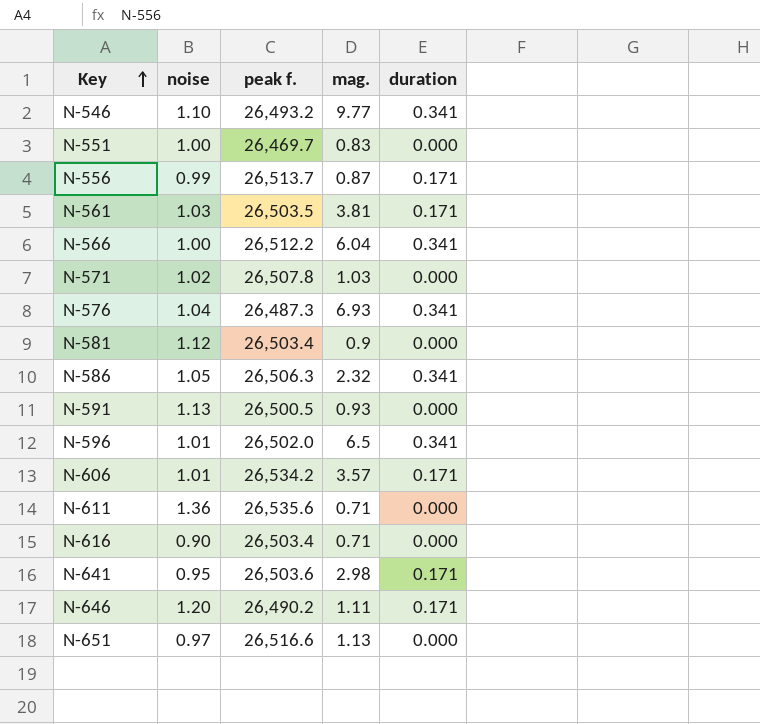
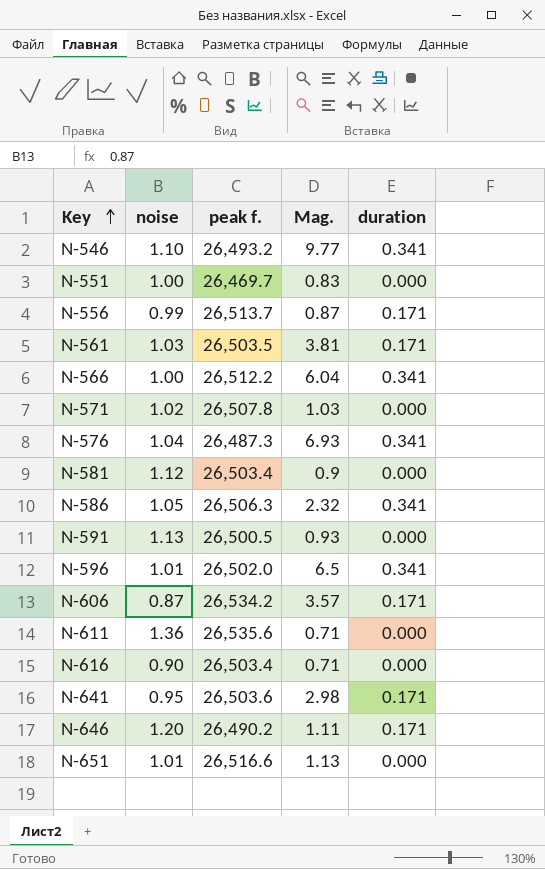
column name: mag. -> Mag.
N-606 | noise: 1.01 -> 0.87
N-651 | noise: 0.97 -> 1.01

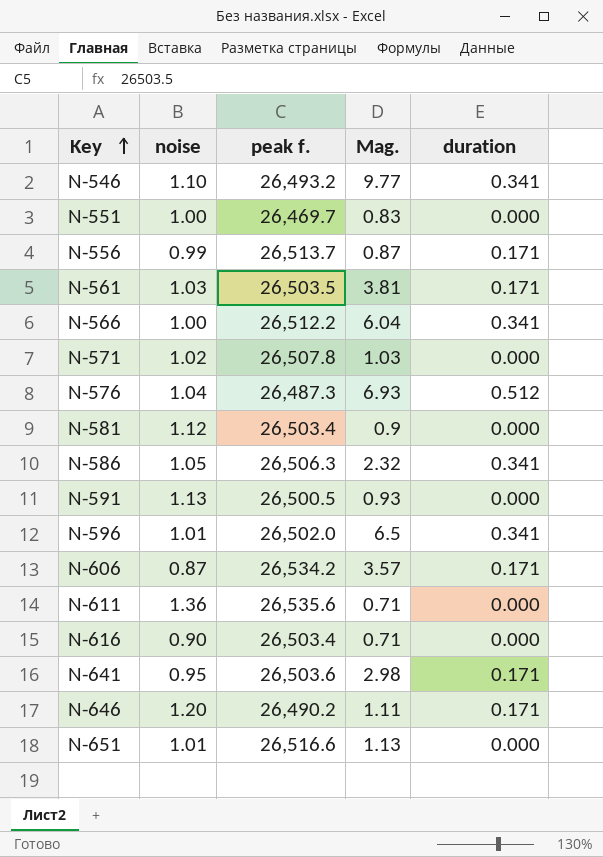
N-576 | duration: 0.341 -> 0.512

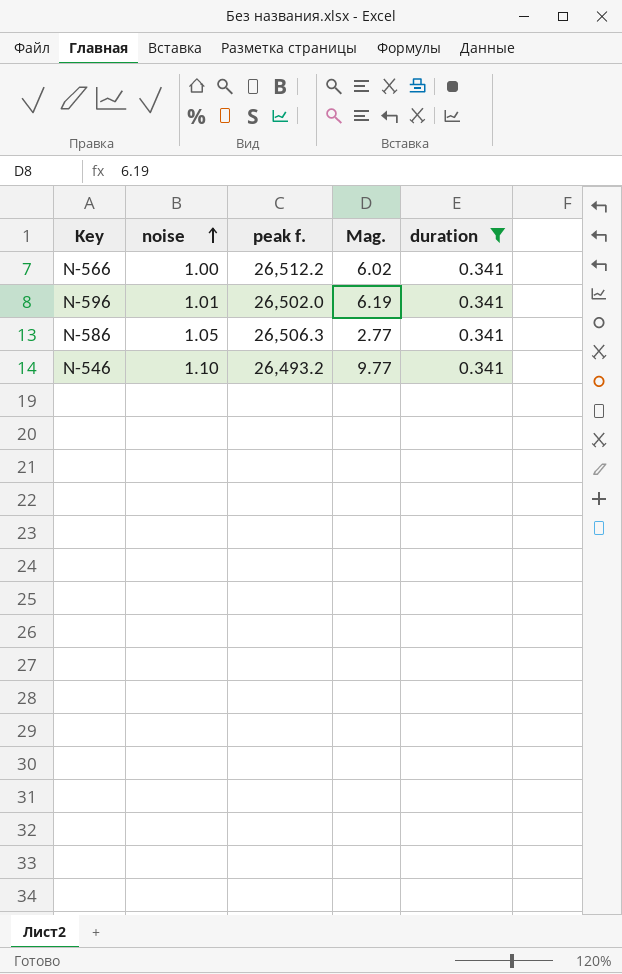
filter: none -> duration = 0.341
row order: Key ascending -> noise ascending
N-566 | Mag.: 6.04 -> 6.02
N-596 | Mag.: 6.5 -> 6.19
N-586 | Mag.: 2.32 -> 2.77

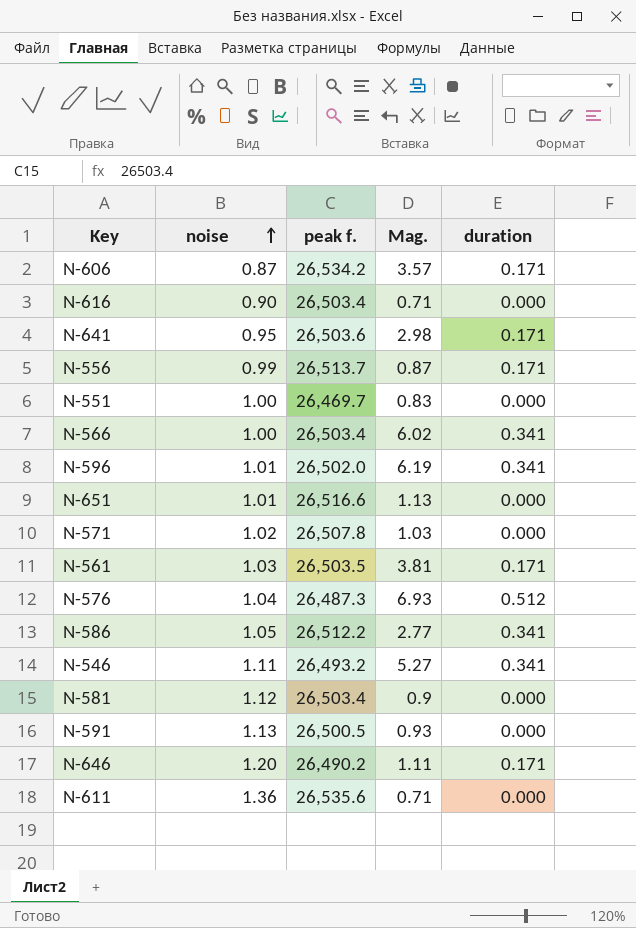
filter: duration = 0.341 -> none
N-566 | peak f.: 26,512.2 -> 26,503.4
N-586 | peak f.: 26,506.3 -> 26,512.2
N-546 | noise: 1.10 -> 1.11
N-546 | Mag.: 9.77 -> 5.27

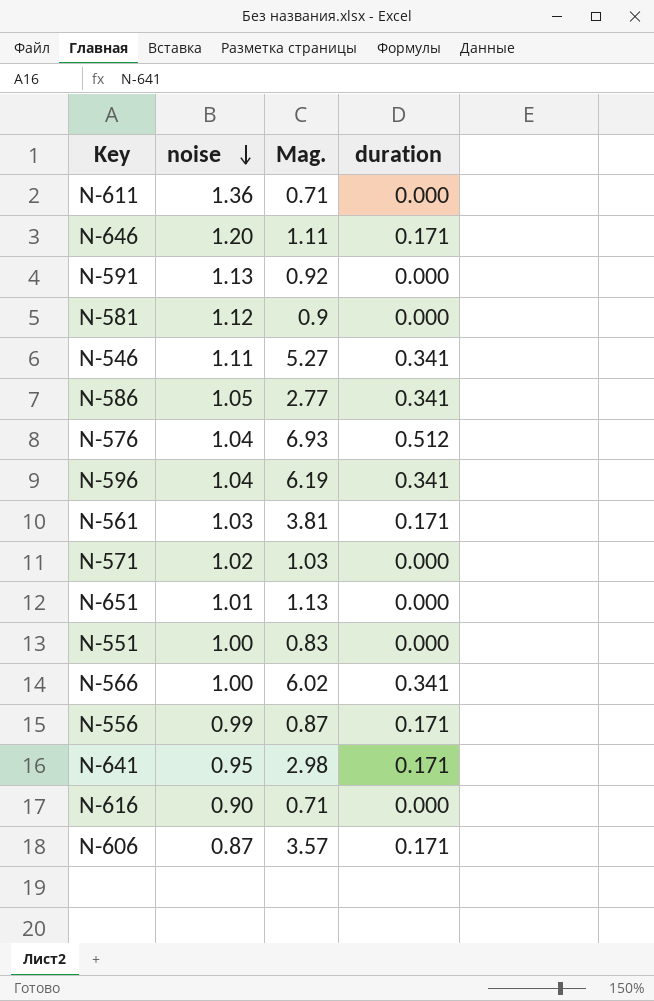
row order: noise ascending -> noise descending
column peak f. | position: 3 -> none
N-591 | Mag.: 0.93 -> 0.92
N-596 | noise: 1.01 -> 1.04

